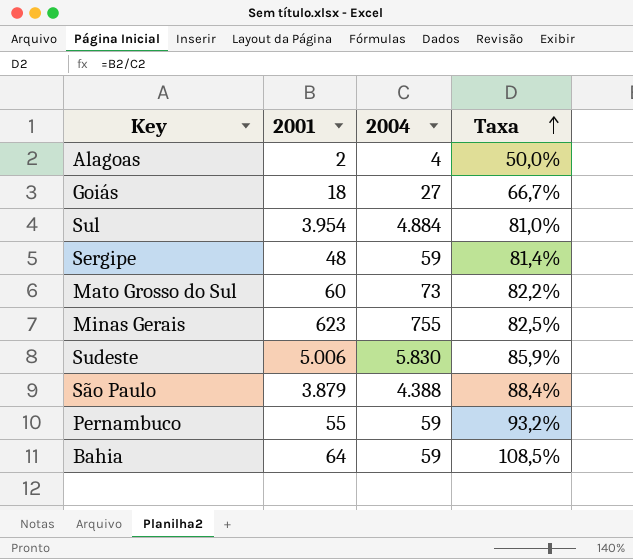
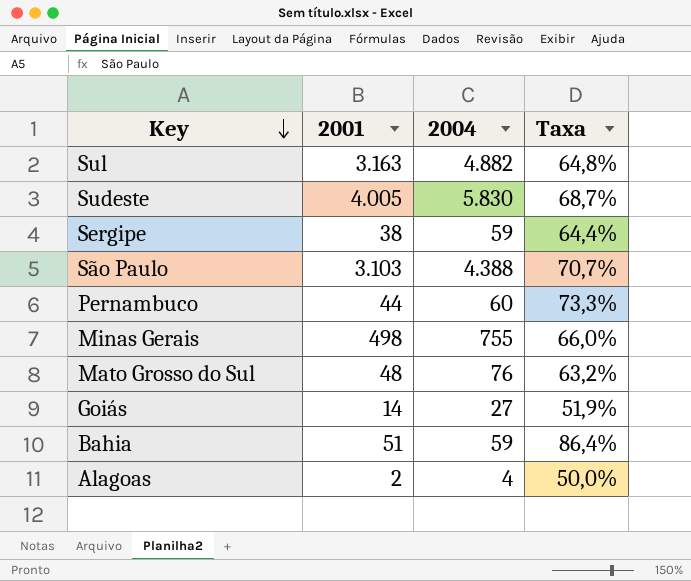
row order: Taxa ascending -> Key descending
Sul | 2001: 3.954 -> 3.163
Sul | 2004: 4.884 -> 4.882
Sul | Taxa: 81,0% -> 64,8%
Sudeste | 2001: 5.006 -> 4.005
Sudeste | Taxa: 85,9% -> 68,7%
Sergipe | 2001: 48 -> 38
Sergipe | Taxa: 81,4% -> 64,4%
São Paulo | 2001: 3.879 -> 3.103
São Paulo | Taxa: 88,4% -> 70,7%
Pernambuco | 2001: 55 -> 44
Pernambuco | 2004: 59 -> 60
Pernambuco | Taxa: 93,2% -> 73,3%
Minas Gerais | 2001: 623 -> 498
Minas Gerais | Taxa: 82,5% -> 66,0%
Mato Grosso do Sul | 2001: 60 -> 48
Mato Grosso do Sul | 2004: 73 -> 76
Mato Grosso do Sul | Taxa: 82,2% -> 63,2%
Goiás | 2001: 18 -> 14
Goiás | Taxa: 66,7% -> 51,9%
Bahia | 2001: 64 -> 51
Bahia | Taxa: 108,5% -> 86,4%

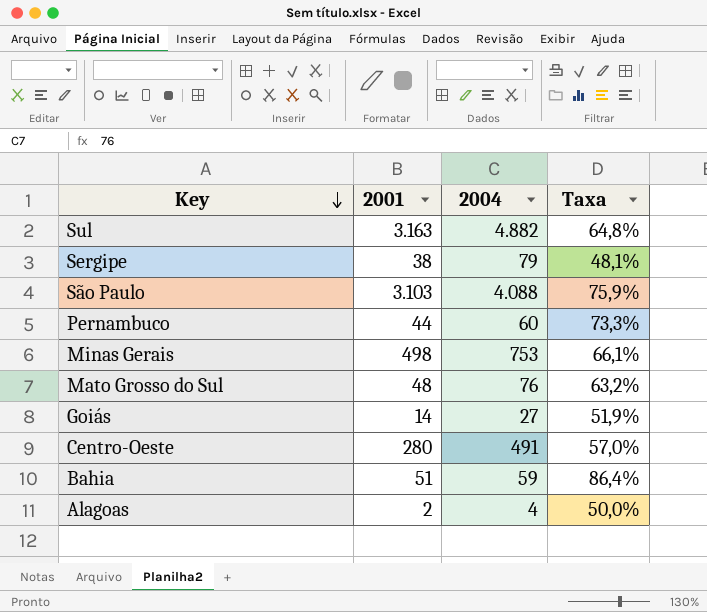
row Sudeste: 4.005 | 5.830 | 68,7% -> none
Sergipe | 2004: 59 -> 79
Sergipe | Taxa: 64,4% -> 48,1%
São Paulo | 2004: 4.388 -> 4.088
São Paulo | Taxa: 70,7% -> 75,9%
Minas Gerais | 2004: 755 -> 753
Minas Gerais | Taxa: 66,0% -> 66,1%
row Centro-Oeste: none -> 280 | 491 | 57,0%

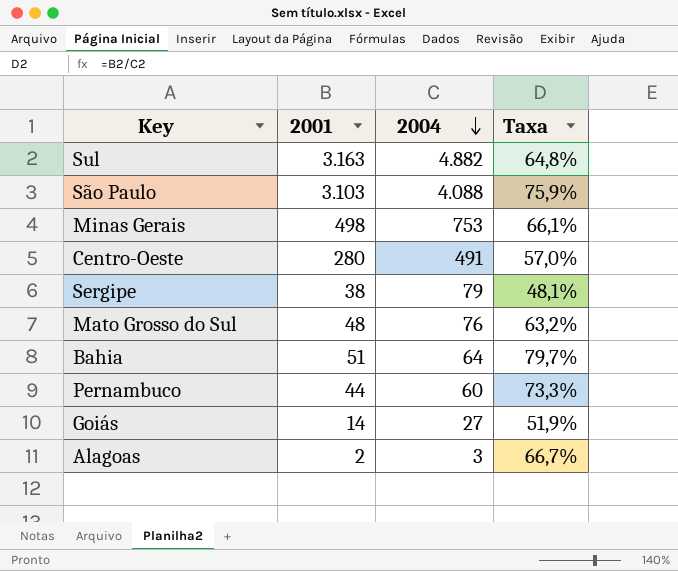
row order: Key descending -> 2004 descending
Bahia | 2004: 59 -> 64
Bahia | Taxa: 86,4% -> 79,7%
Alagoas | 2004: 4 -> 3
Alagoas | Taxa: 50,0% -> 66,7%

